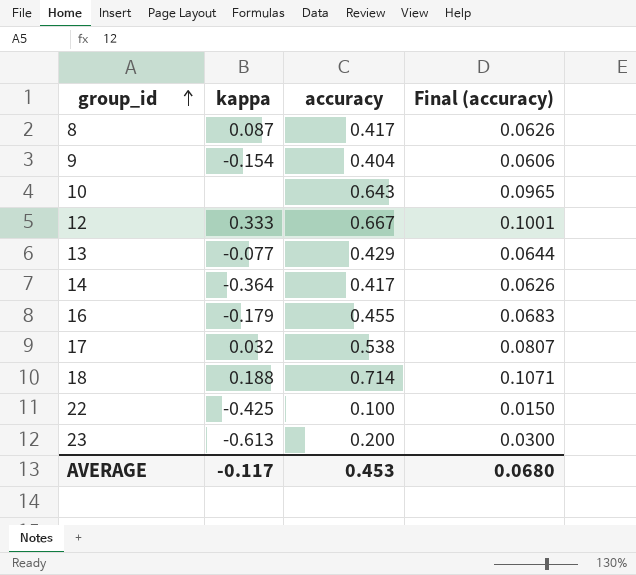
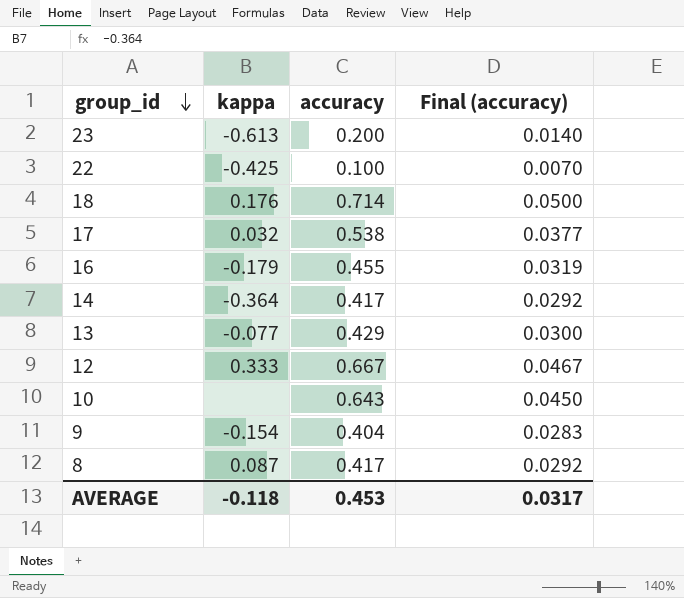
row order: group_id ascending -> group_id descending
column Final (accuracy) | formula: [accuracy] * 0.15 -> [accuracy] * 0.07
18 | kappa: 0.188 -> 0.176
AVERAGE | kappa: -0.117 -> -0.118
AVERAGE | Final (accuracy): 0.0680 -> 0.0317

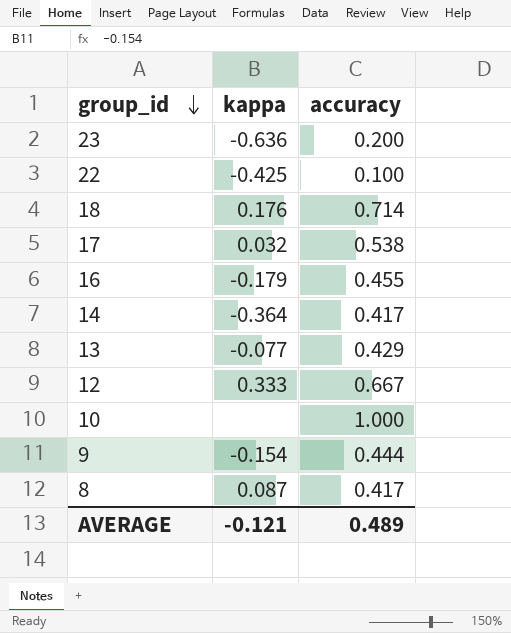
column Final (accuracy) | formula: [accuracy] * 0.07 -> none
23 | kappa: -0.613 -> -0.636
10 | accuracy: 0.643 -> 1.000
9 | accuracy: 0.404 -> 0.444
AVERAGE | kappa: -0.118 -> -0.121
AVERAGE | accuracy: 0.453 -> 0.489

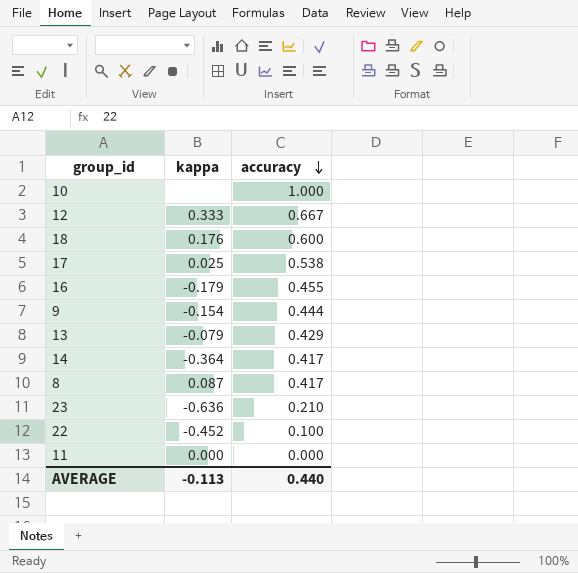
row order: group_id descending -> accuracy descending
18 | accuracy: 0.714 -> 0.600
17 | kappa: 0.032 -> 0.025
13 | kappa: -0.077 -> -0.079
23 | accuracy: 0.200 -> 0.210
22 | kappa: -0.425 -> -0.452
row 11: none -> 0.000 | 0.000
AVERAGE | kappa: -0.121 -> -0.113
AVERAGE | accuracy: 0.489 -> 0.440

